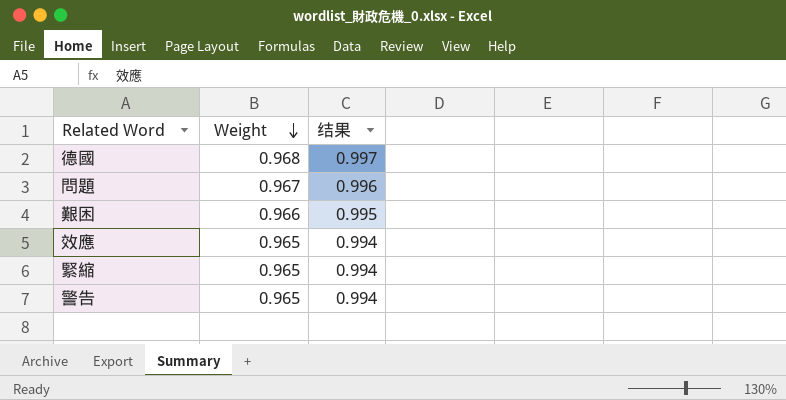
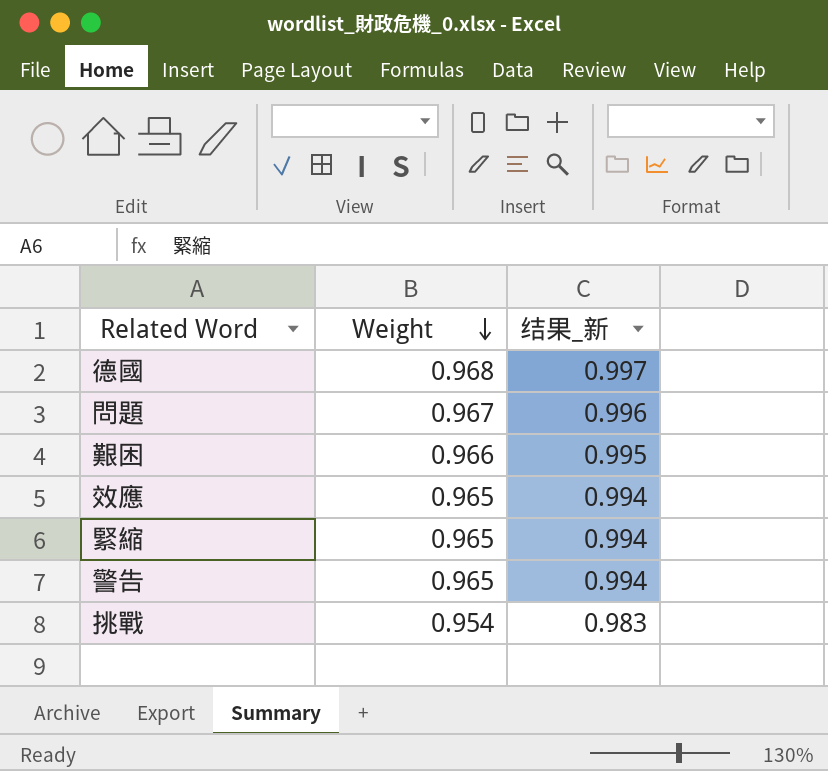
column name: 结果 -> 结果_新
row 挑戰: none -> 0.954 | 0.983

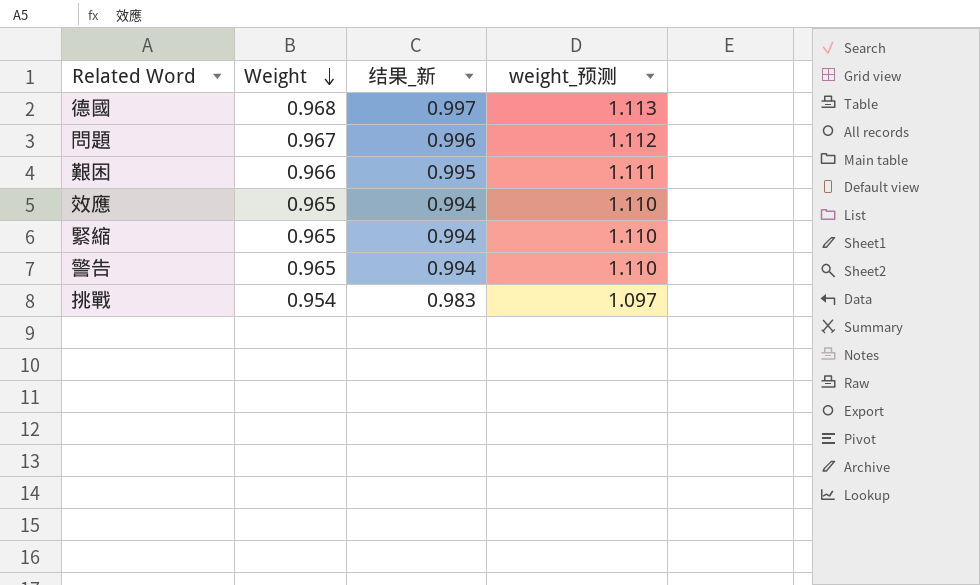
column weight_预测 | formula: none -> [Weight] * 1.15

